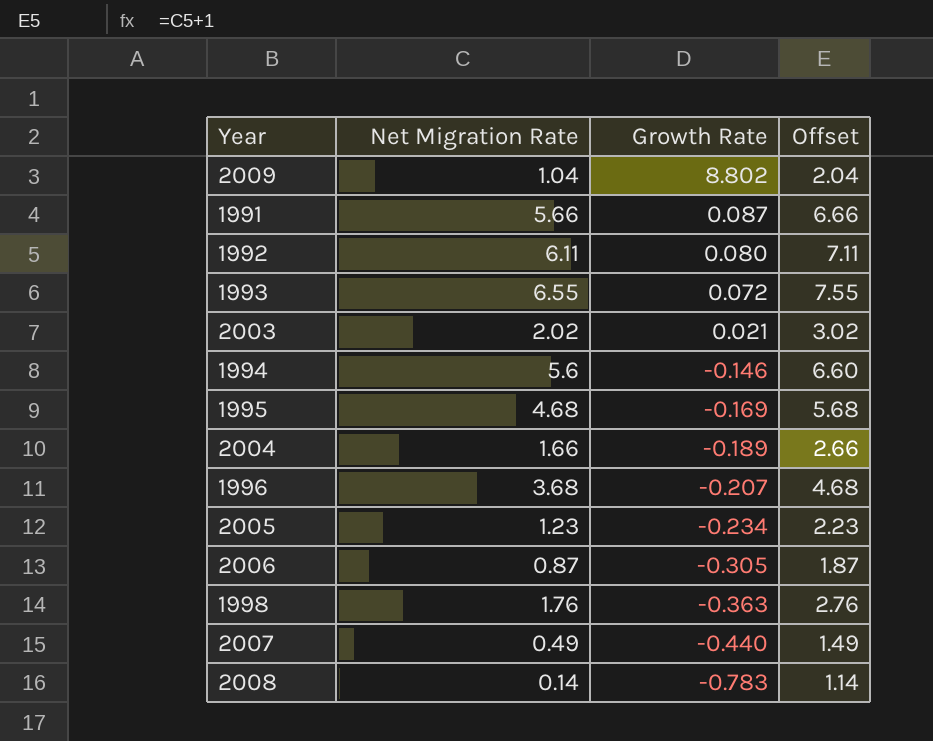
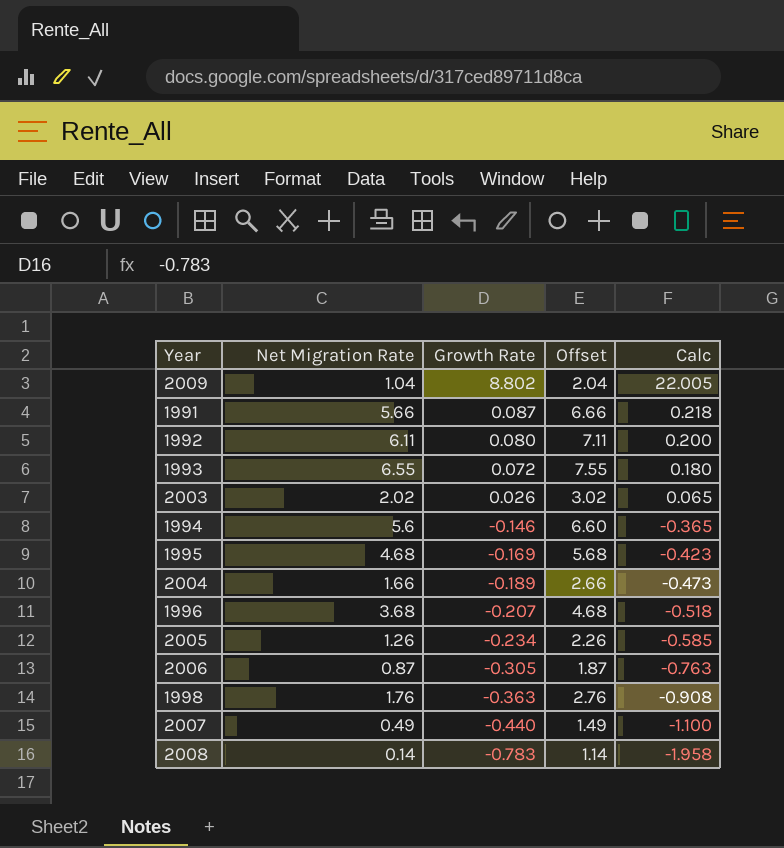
column Calc | formula: none -> [Growth Rate] * 2.5
2003 | Growth Rate: 0.021 -> 0.026
2005 | Net Migration Rate: 1.23 -> 1.26
2005 | Offset: 2.23 -> 2.26

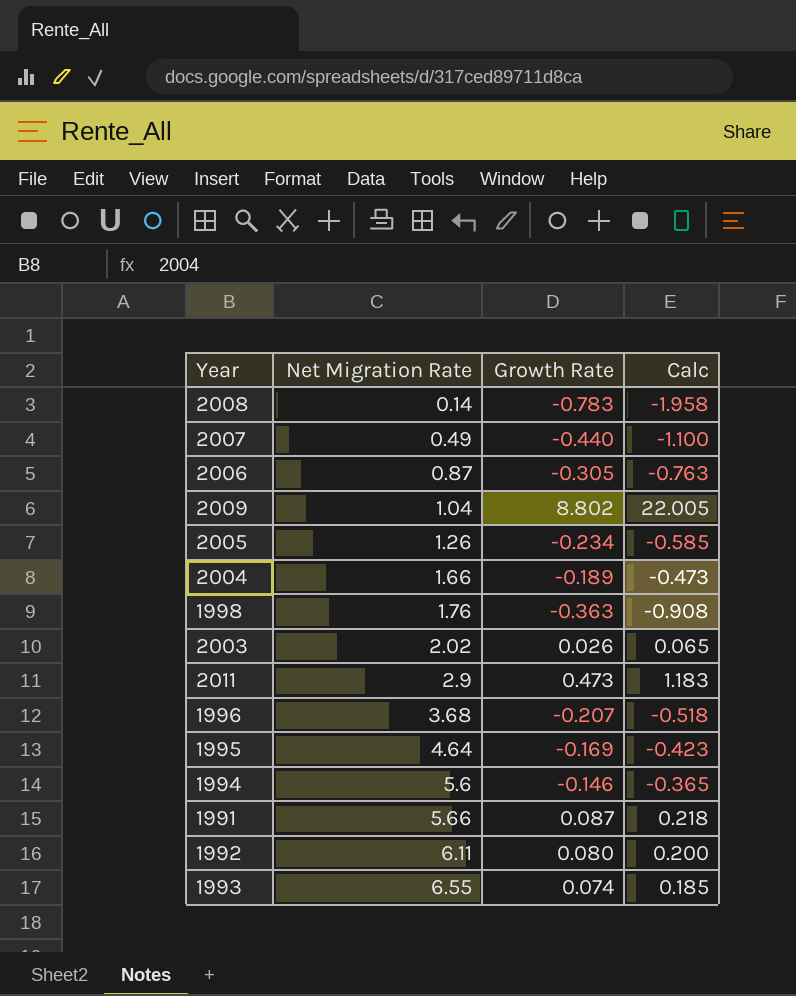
row order: Growth Rate descending -> Net Migration Rate ascending
column Offset | formula: [Net Migration Rate] + 1 -> none
row 2011: none -> 2.9 | 0.473 | 1.183
1995 | Net Migration Rate: 4.68 -> 4.64
1993 | Growth Rate: 0.072 -> 0.074
1993 | Calc: 0.180 -> 0.185

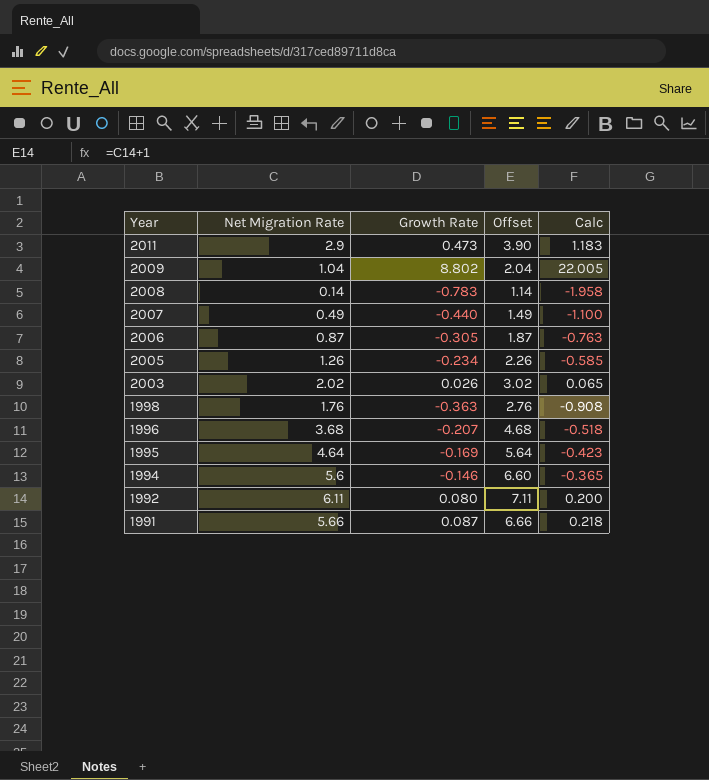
row order: Net Migration Rate ascending -> Year descending
column Offset | formula: none -> [Net Migration Rate] + 1
row 2004: 1.66 | -0.189 | -0.473 -> none
row 1993: 6.55 | 0.074 | 0.185 -> none

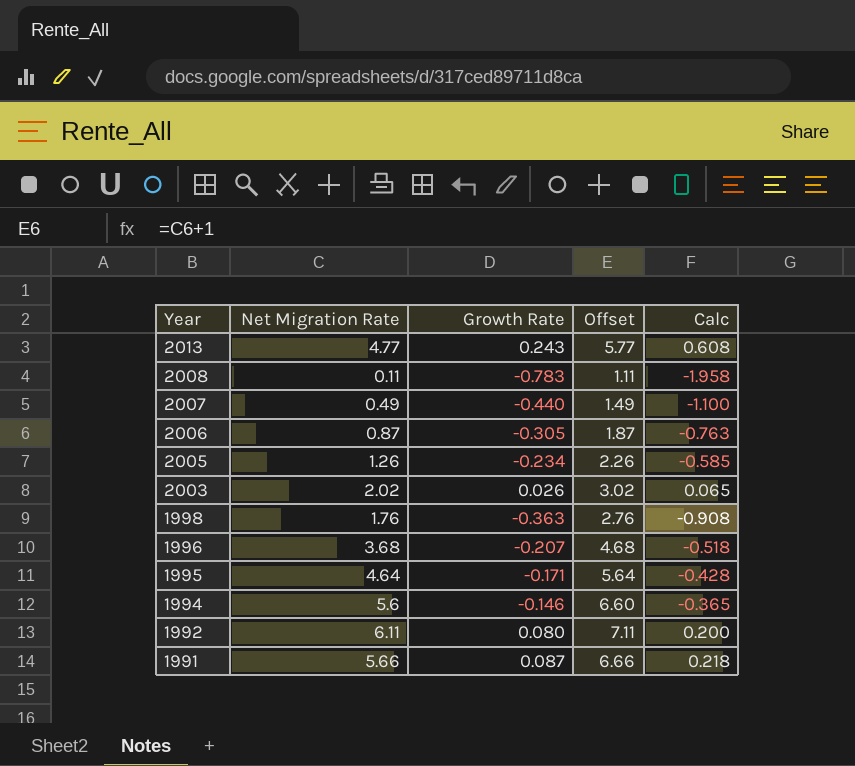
row 2011: 2.9 | 0.473 | 3.90 | 1.183 -> none
row 2009: 1.04 | 8.802 | 2.04 | 22.005 -> none
row 2013: none -> 4.77 | 0.243 | 5.77 | 0.608
2008 | Net Migration Rate: 0.14 -> 0.11
2008 | Offset: 1.14 -> 1.11
1995 | Growth Rate: -0.169 -> -0.171
1995 | Calc: -0.423 -> -0.428

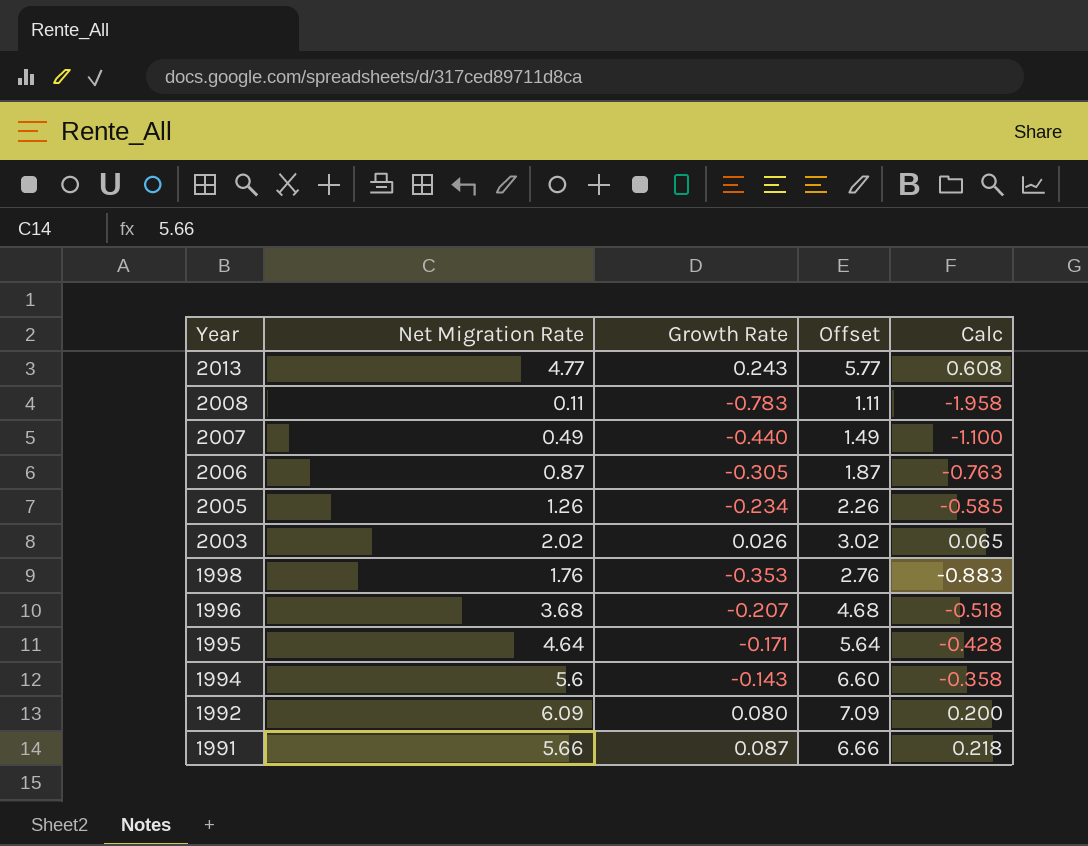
1998 | Growth Rate: -0.363 -> -0.353
1998 | Calc: -0.908 -> -0.883
1994 | Growth Rate: -0.146 -> -0.143
1994 | Calc: -0.365 -> -0.358
1992 | Net Migration Rate: 6.11 -> 6.09
1992 | Offset: 7.11 -> 7.09

